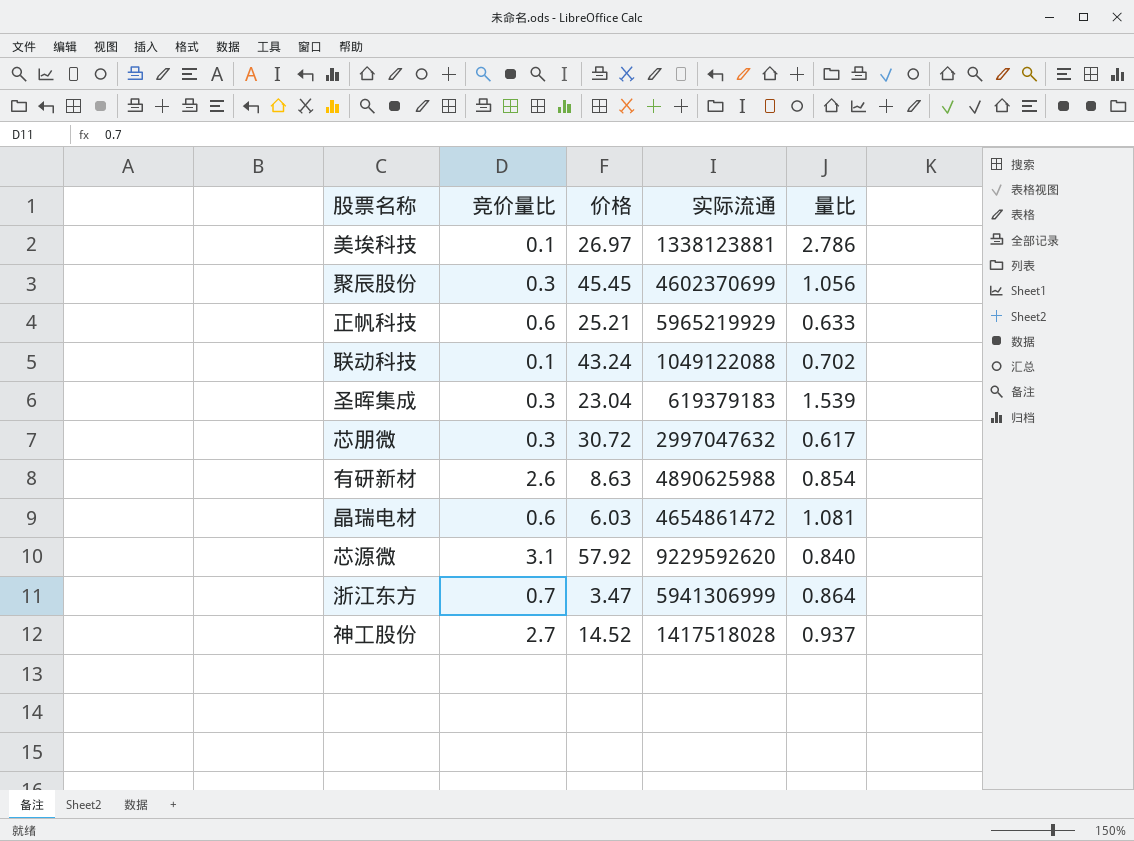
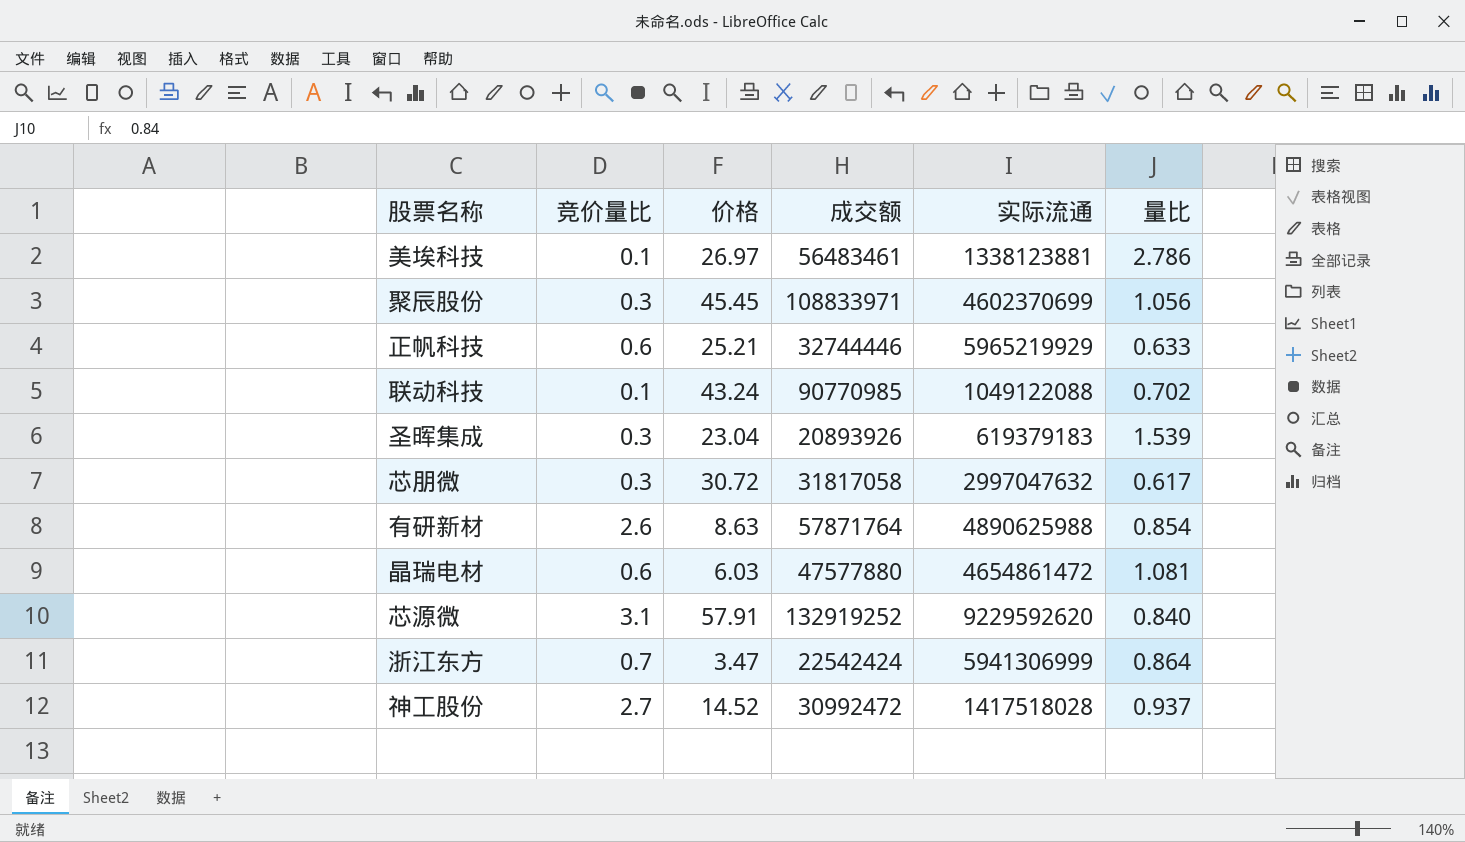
column 成交额 | position: none -> 4
芯源微 | 价格: 57.92 -> 57.91

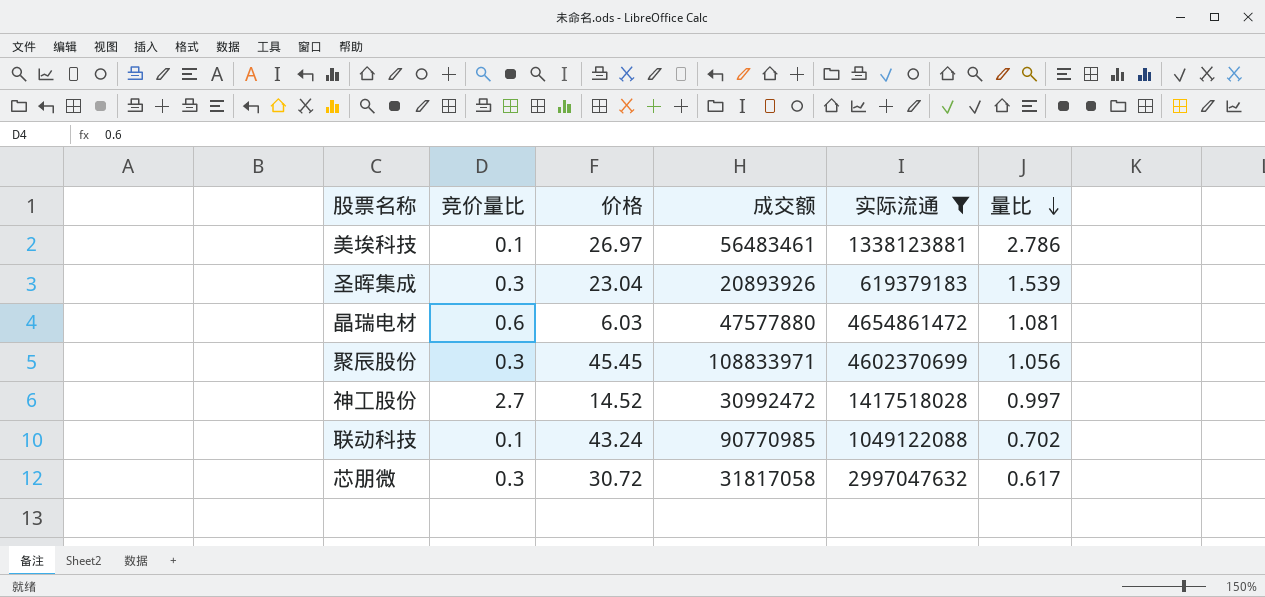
filter: none -> 实际流通 <= 4654861472
row order: none -> 量比 descending
神工股份 | 量比: 0.937 -> 0.997

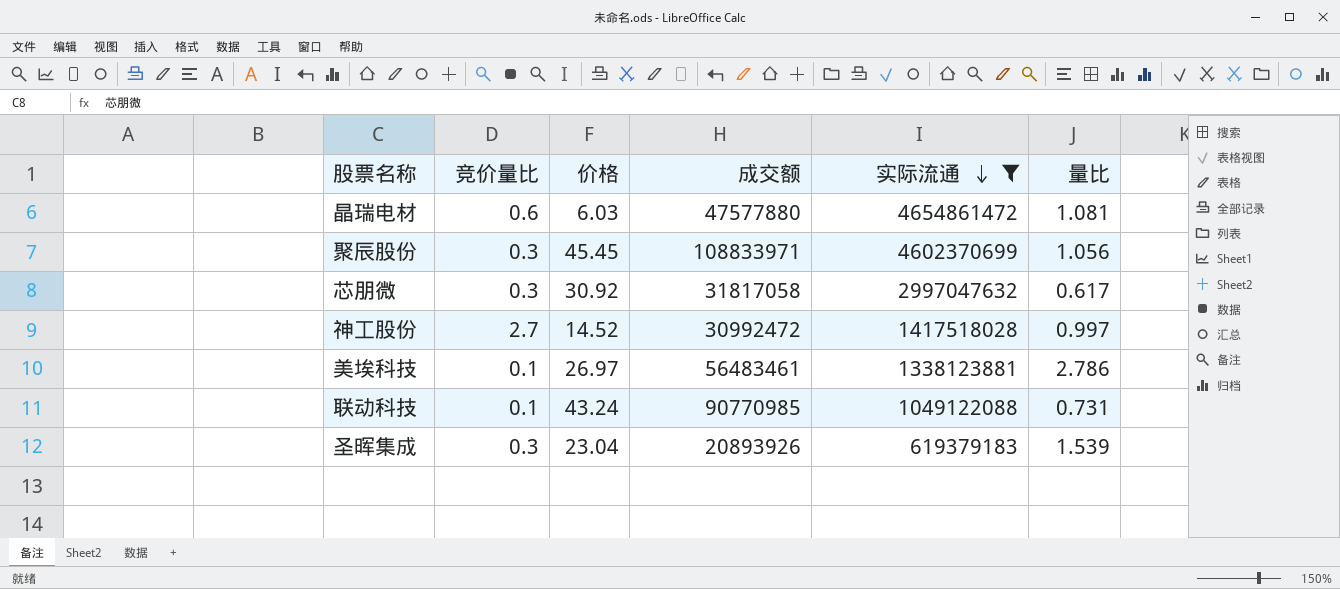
row order: 量比 descending -> 实际流通 descending
芯朋微 | 价格: 30.72 -> 30.92
联动科技 | 量比: 0.702 -> 0.731

